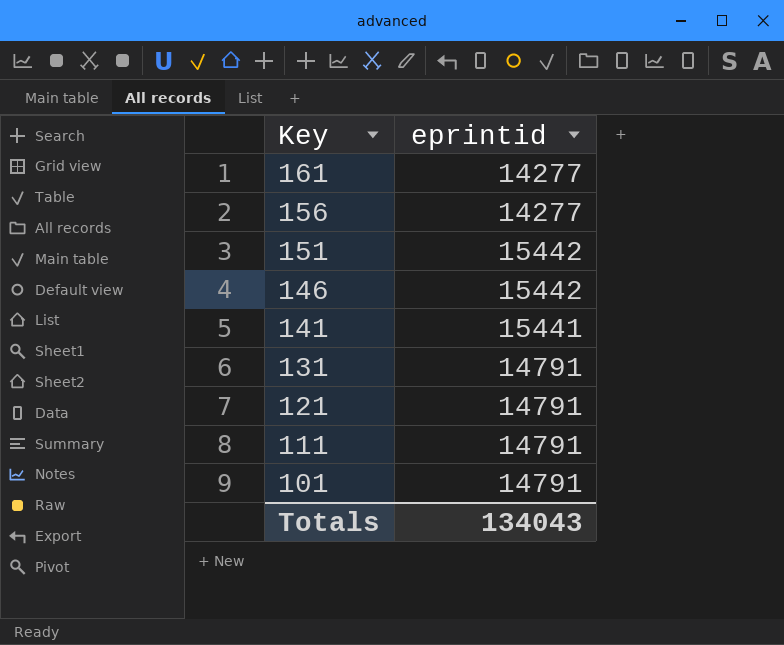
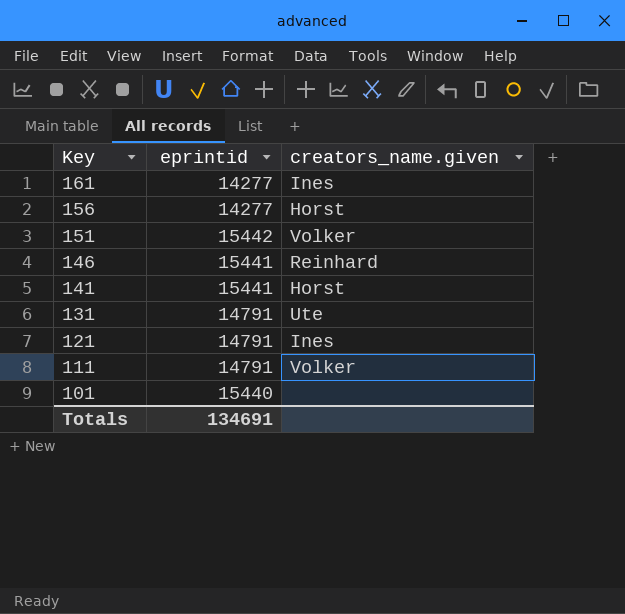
column creators_name.given | position: none -> 3
146 | eprintid: 15442 -> 15441
101 | eprintid: 14791 -> 15440
Totals | eprintid: 134043 -> 134691

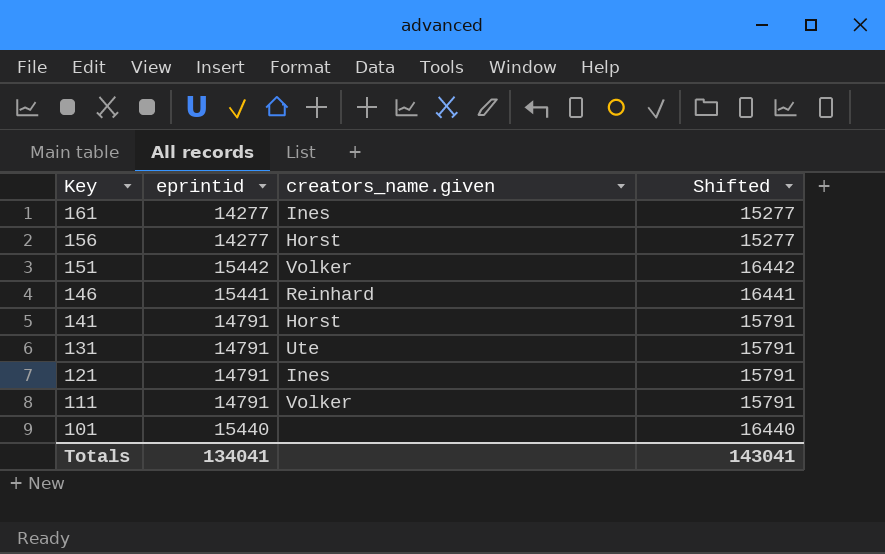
column Shifted | formula: none -> [eprintid] + 1000
141 | eprintid: 15441 -> 14791
Totals | eprintid: 134691 -> 134041

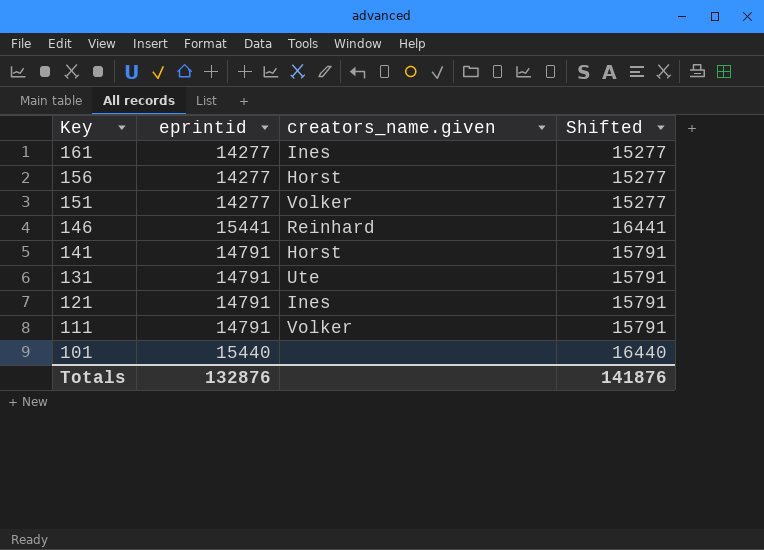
151 | eprintid: 15442 -> 14277
151 | Shifted: 16442 -> 15277
Totals | eprintid: 134041 -> 132876
Totals | Shifted: 143041 -> 141876

